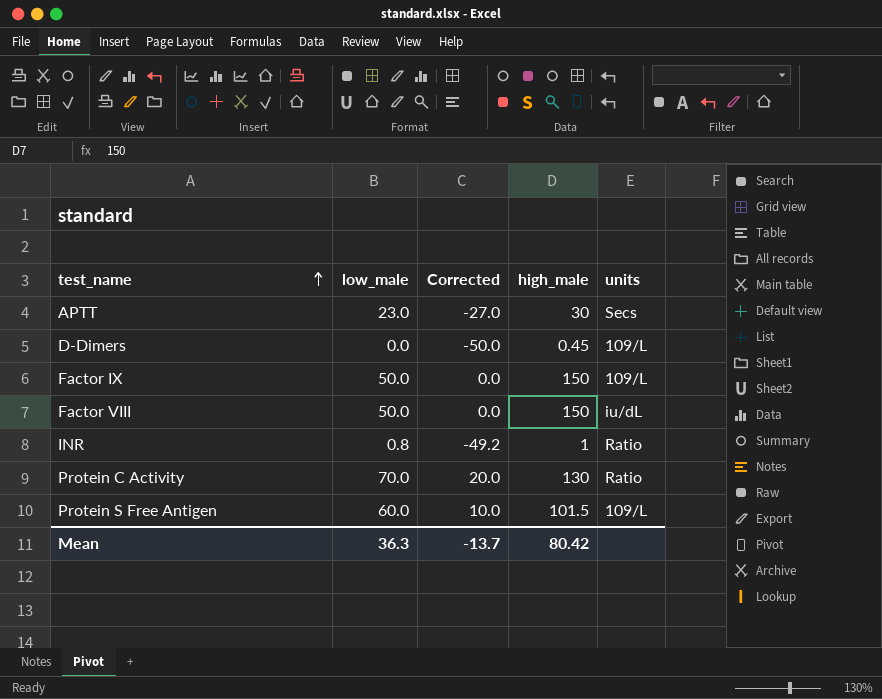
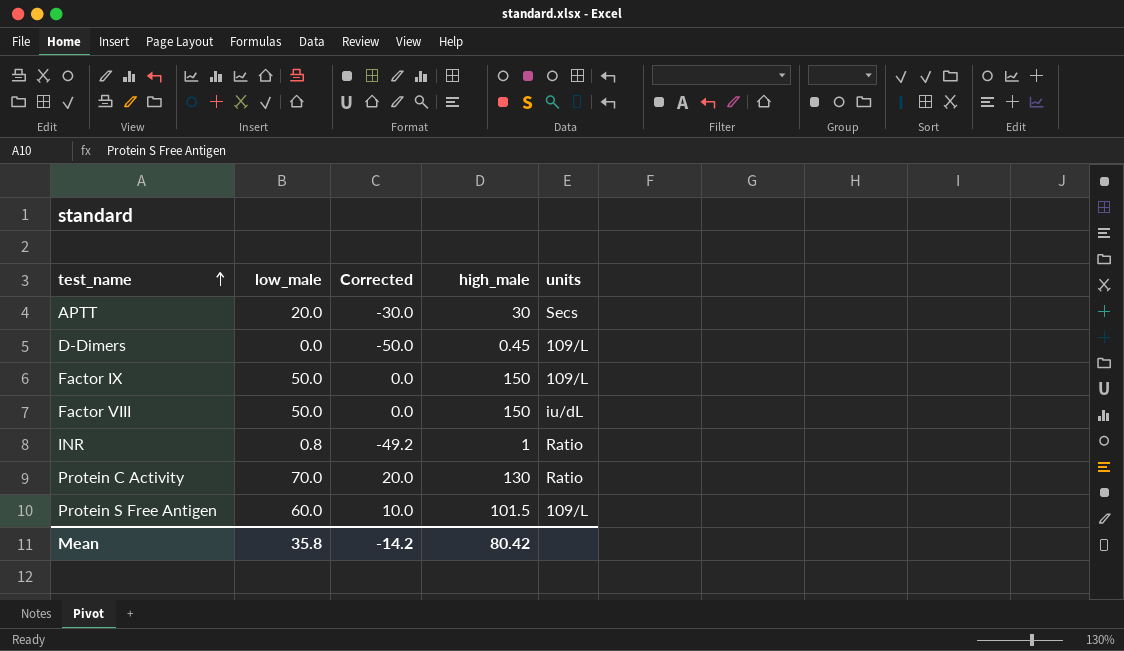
APTT | low_male: 23.0 -> 20.0
APTT | Corrected: -27.0 -> -30.0
Mean | low_male: 36.3 -> 35.8
Mean | Corrected: -13.7 -> -14.2

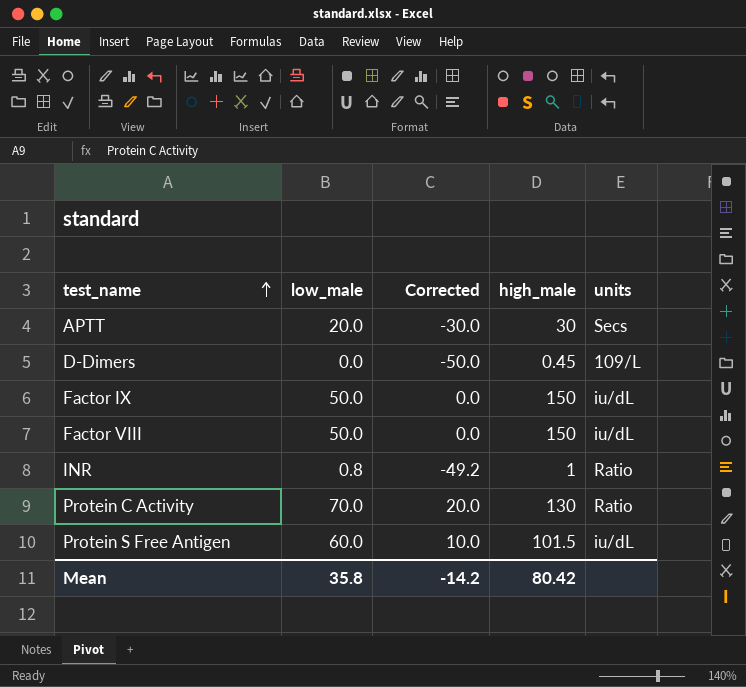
Factor IX | units: 109/L -> iu/dL
Protein S Free Antigen | units: 109/L -> iu/dL

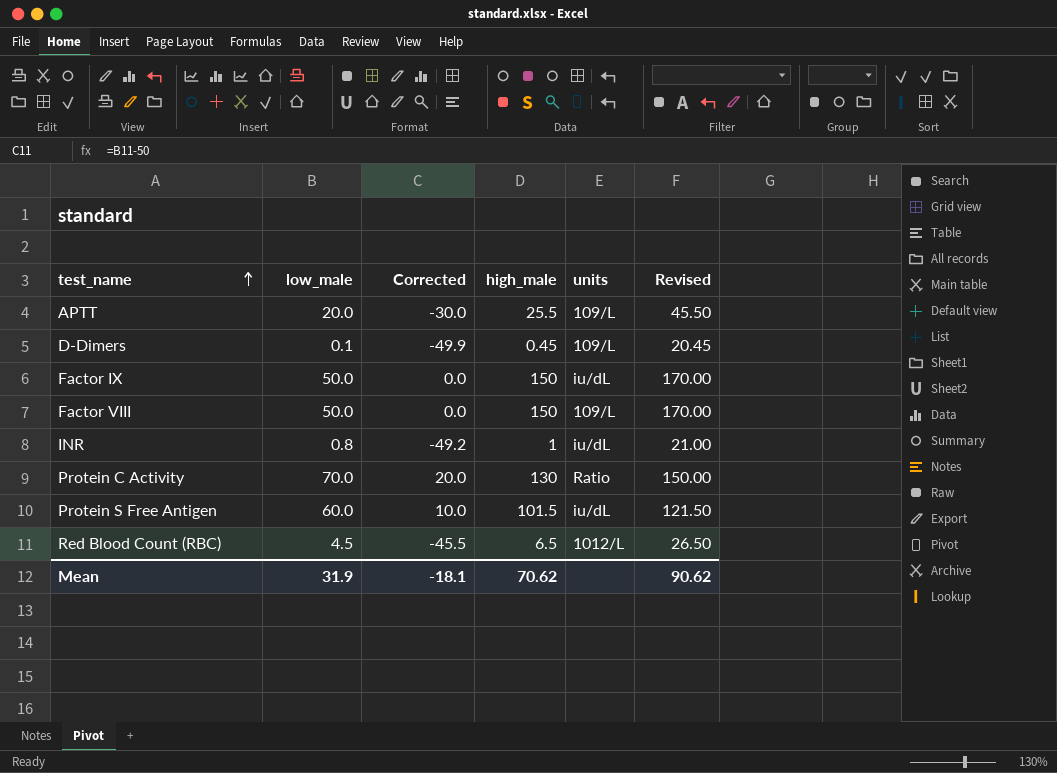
column Revised | formula: none -> [high_male] + 20
APTT | high_male: 30 -> 25.5
APTT | units: Secs -> 109/L
D-Dimers | low_male: 0.0 -> 0.1
D-Dimers | Corrected: -50.0 -> -49.9
Factor VIII | units: iu/dL -> 109/L
INR | units: Ratio -> iu/dL
row Red Blood Count (RBC): none -> 4.5 | -45.5 | 6.5 | 1012/L | 26.50
Mean | low_male: 35.8 -> 31.9
Mean | Corrected: -14.2 -> -18.1
Mean | high_male: 80.42 -> 70.62

